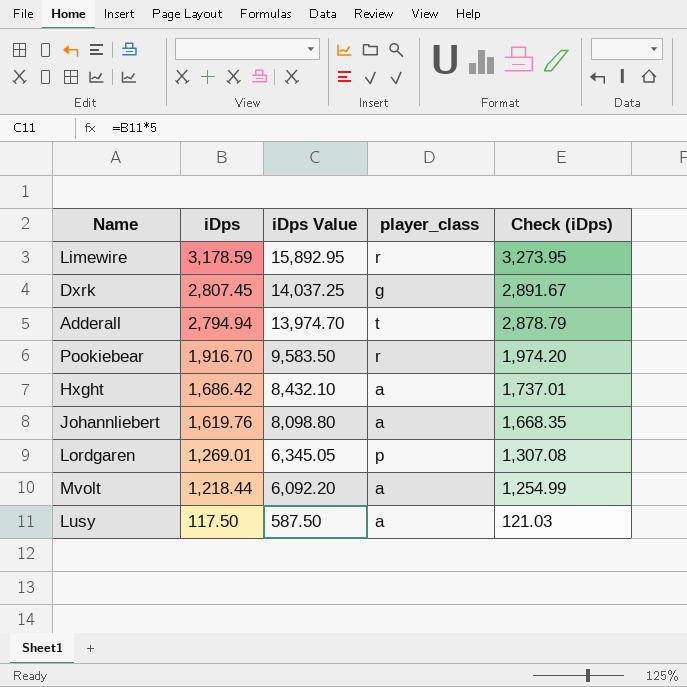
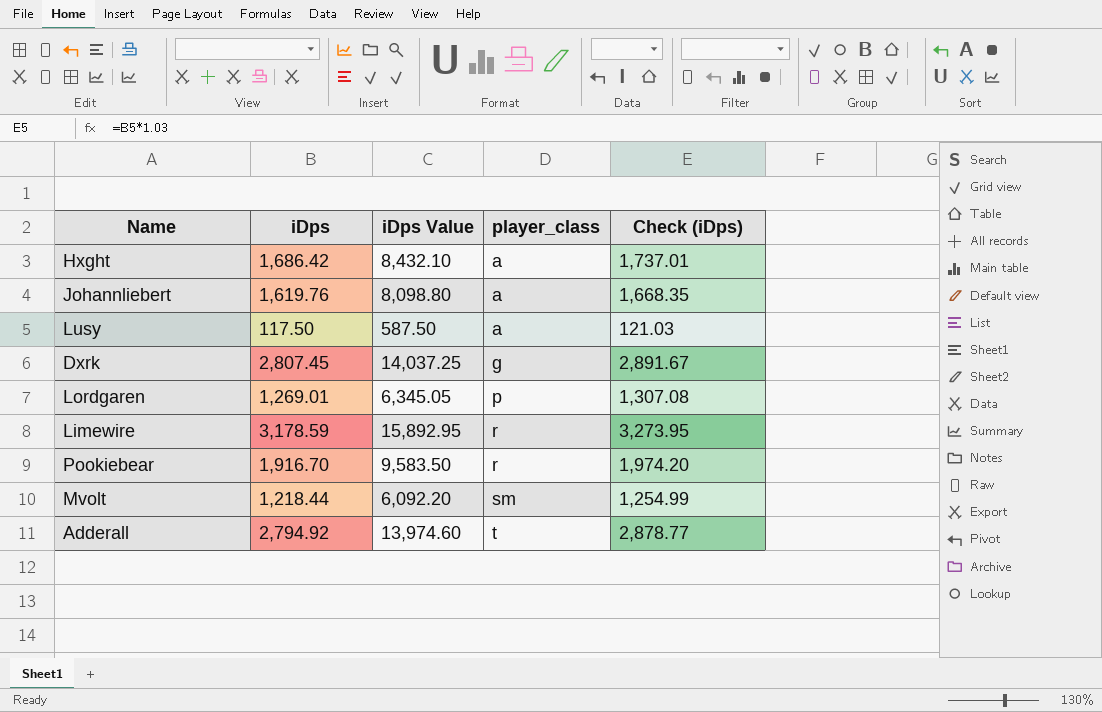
row order: iDps descending -> player_class ascending
Mvolt | player_class: a -> sm
Adderall | iDps: 2,794.94 -> 2,794.92
Adderall | iDps Value: 13,974.70 -> 13,974.60
Adderall | Check (iDps): 2,878.79 -> 2,878.77

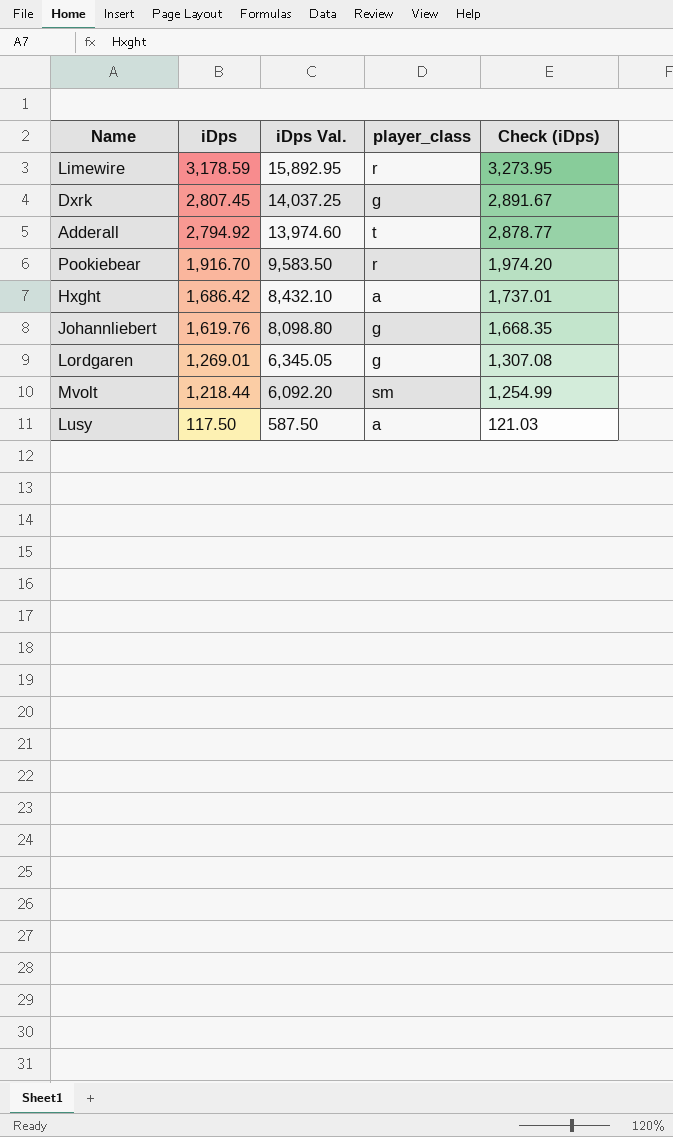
row order: player_class ascending -> iDps descending
column name: iDps Value -> iDps Val.
Johannliebert | player_class: a -> g
Lordgaren | player_class: p -> g

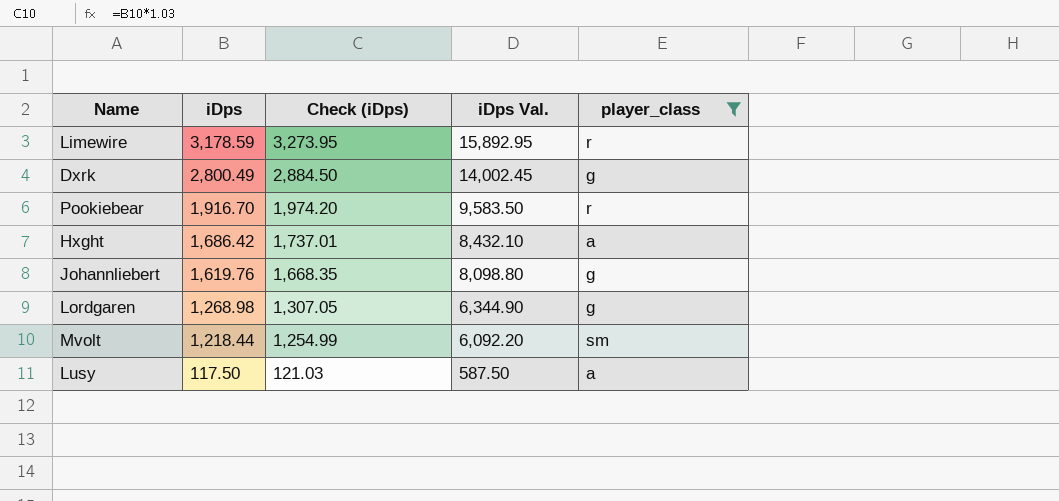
filter: none -> player_class != t
column Check (iDps) | position: 5 -> 3
Dxrk | iDps: 2,807.45 -> 2,800.49
Dxrk | Check (iDps): 2,891.67 -> 2,884.50
Dxrk | iDps Val.: 14,037.25 -> 14,002.45
Lordgaren | iDps: 1,269.01 -> 1,268.98
Lordgaren | Check (iDps): 1,307.08 -> 1,307.05
Lordgaren | iDps Val.: 6,345.05 -> 6,344.90

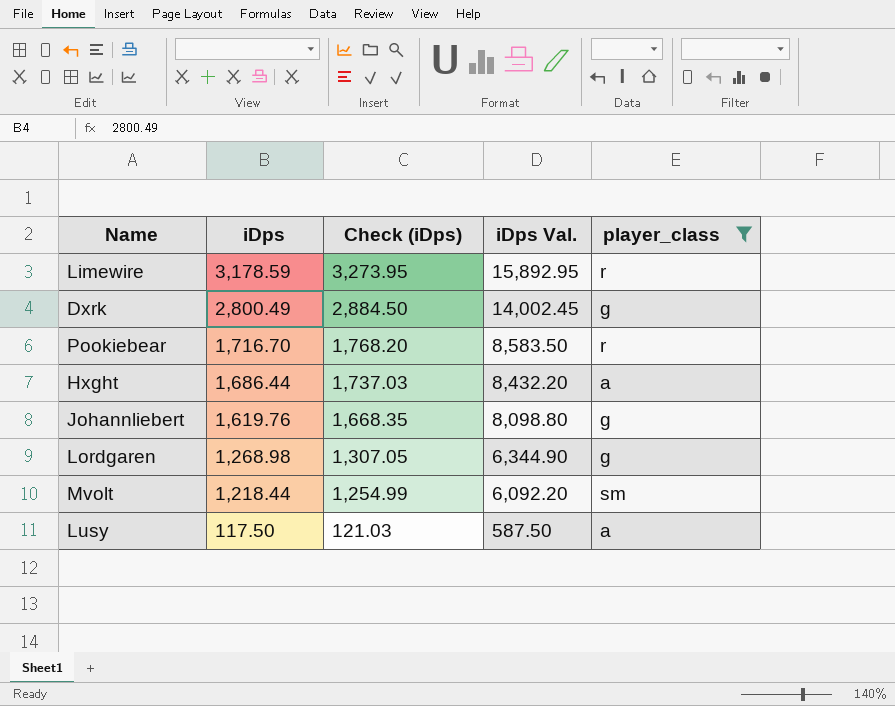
Pookiebear | iDps: 1,916.70 -> 1,716.70
Pookiebear | Check (iDps): 1,974.20 -> 1,768.20
Pookiebear | iDps Val.: 9,583.50 -> 8,583.50
Hxght | iDps: 1,686.42 -> 1,686.44
Hxght | Check (iDps): 1,737.01 -> 1,737.03
Hxght | iDps Val.: 8,432.10 -> 8,432.20

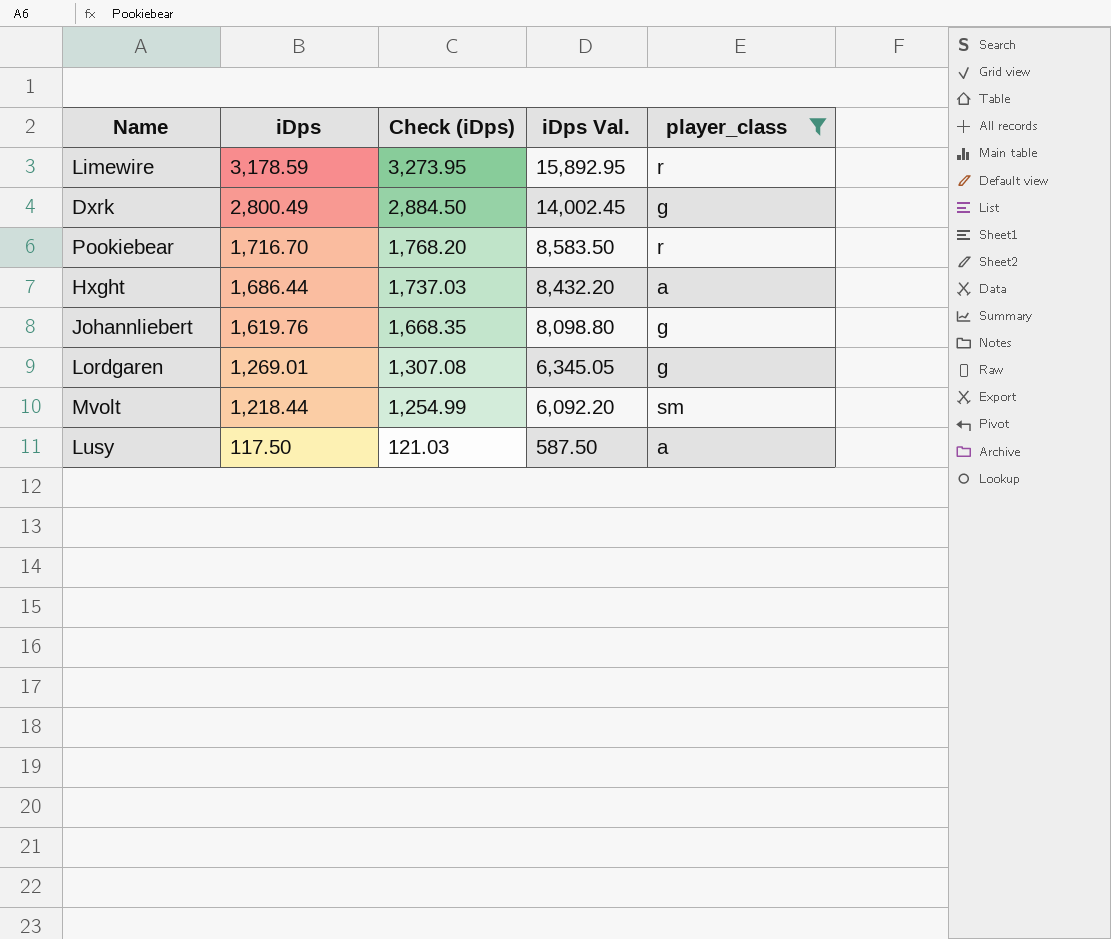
Lordgaren | iDps: 1,268.98 -> 1,269.01
Lordgaren | Check (iDps): 1,307.05 -> 1,307.08
Lordgaren | iDps Val.: 6,344.90 -> 6,345.05

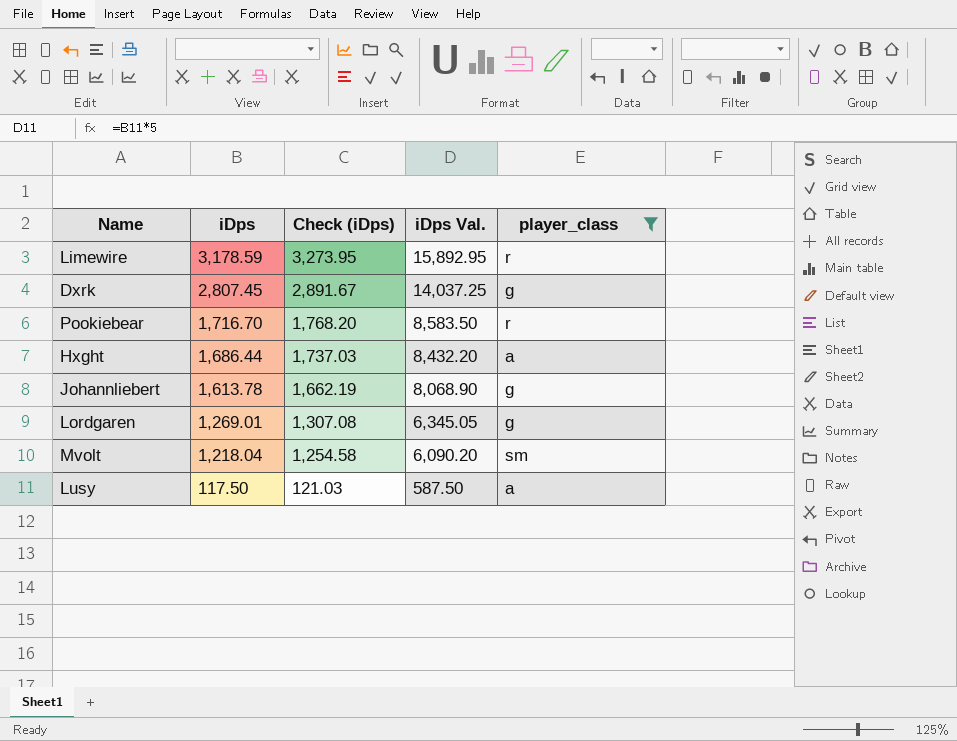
Dxrk | iDps: 2,800.49 -> 2,807.45
Dxrk | Check (iDps): 2,884.50 -> 2,891.67
Dxrk | iDps Val.: 14,002.45 -> 14,037.25
Johannliebert | iDps: 1,619.76 -> 1,613.78
Johannliebert | Check (iDps): 1,668.35 -> 1,662.19
Johannliebert | iDps Val.: 8,098.80 -> 8,068.90
Mvolt | iDps: 1,218.44 -> 1,218.04
Mvolt | Check (iDps): 1,254.99 -> 1,254.58
Mvolt | iDps Val.: 6,092.20 -> 6,090.20

